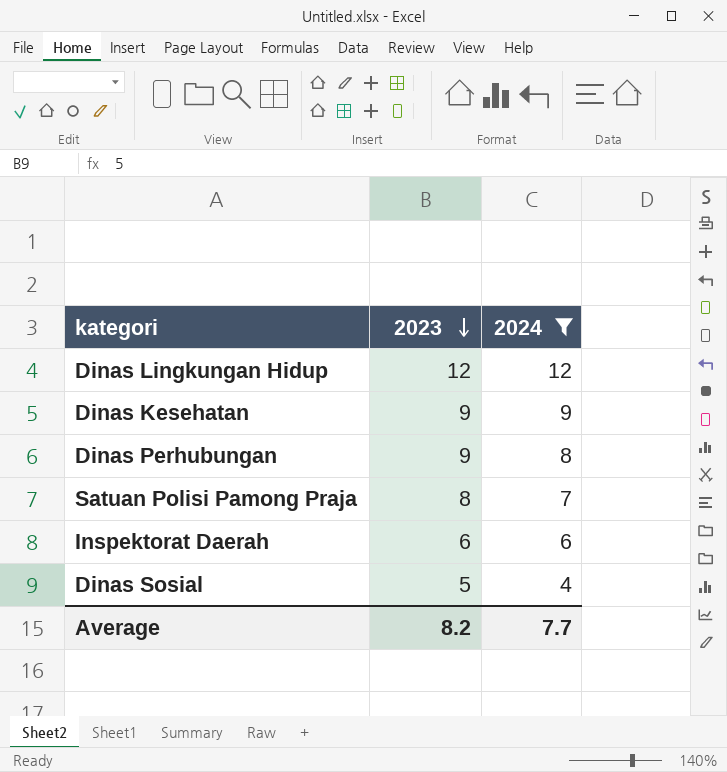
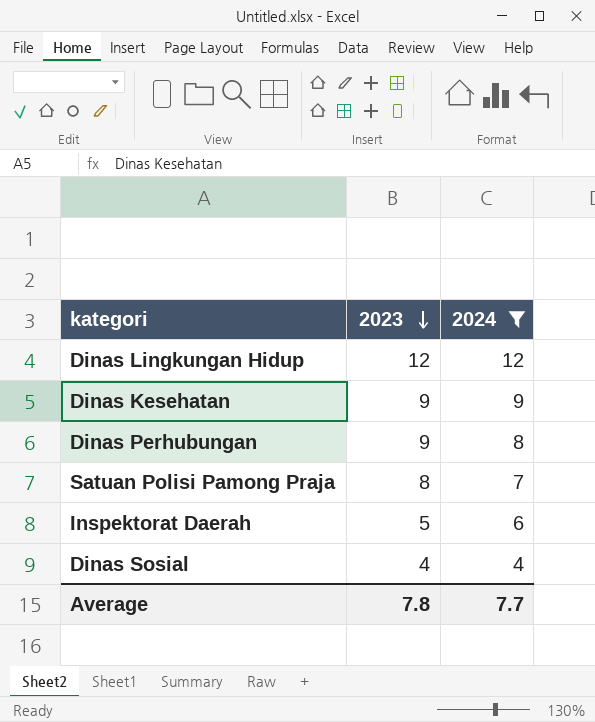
Inspektorat Daerah | 2023: 6 -> 5
Dinas Sosial | 2023: 5 -> 4
Average | 2023: 8.2 -> 7.8

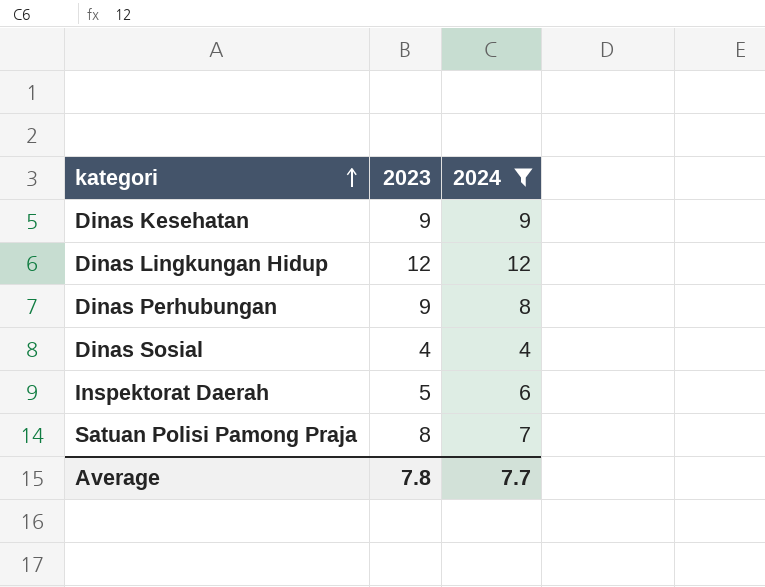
row order: 2023 descending -> kategori ascending

